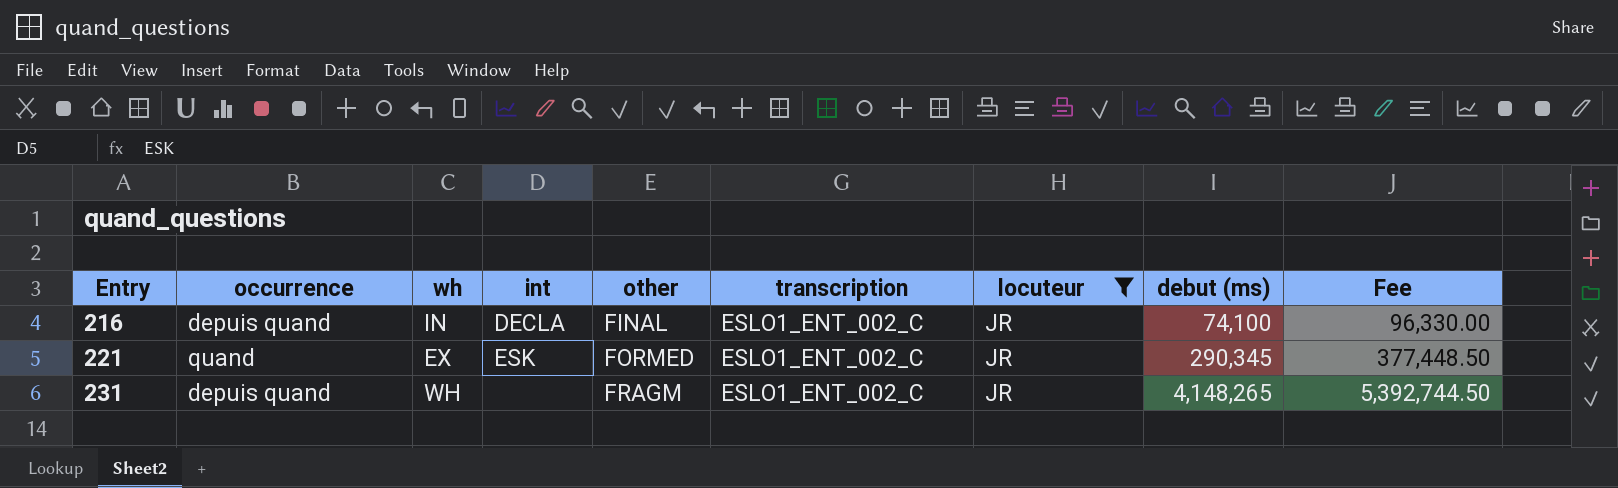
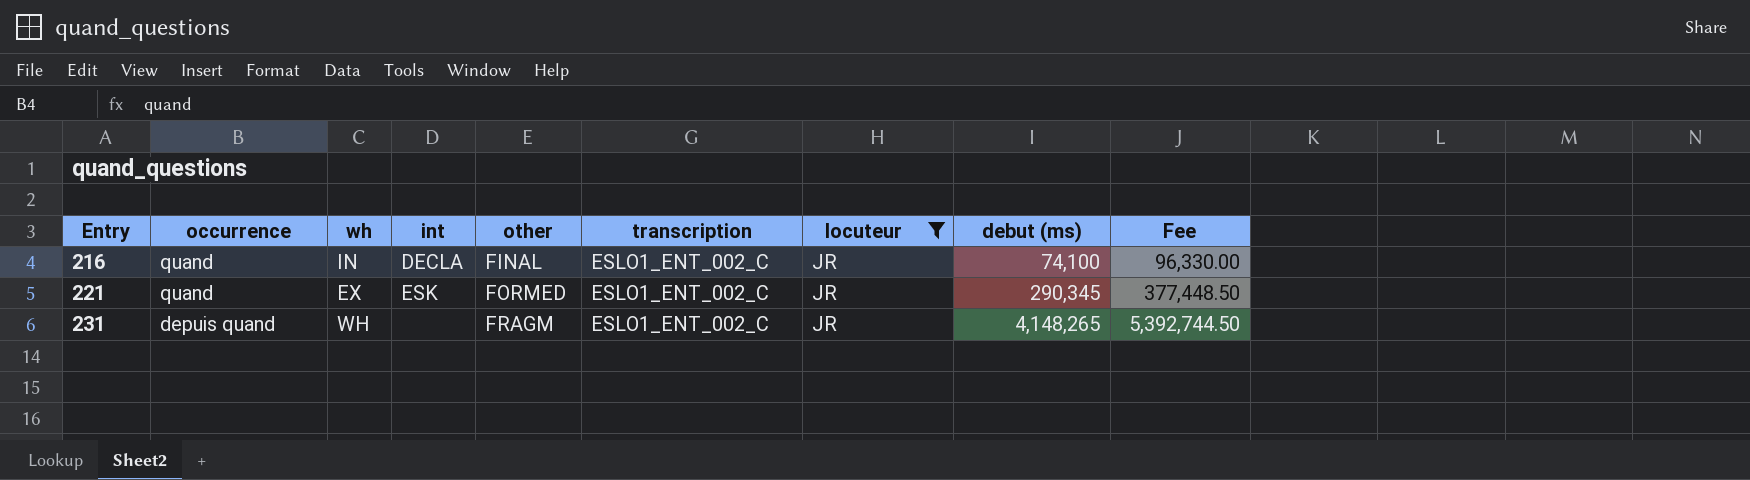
216 | occurrence: depuis quand -> quand

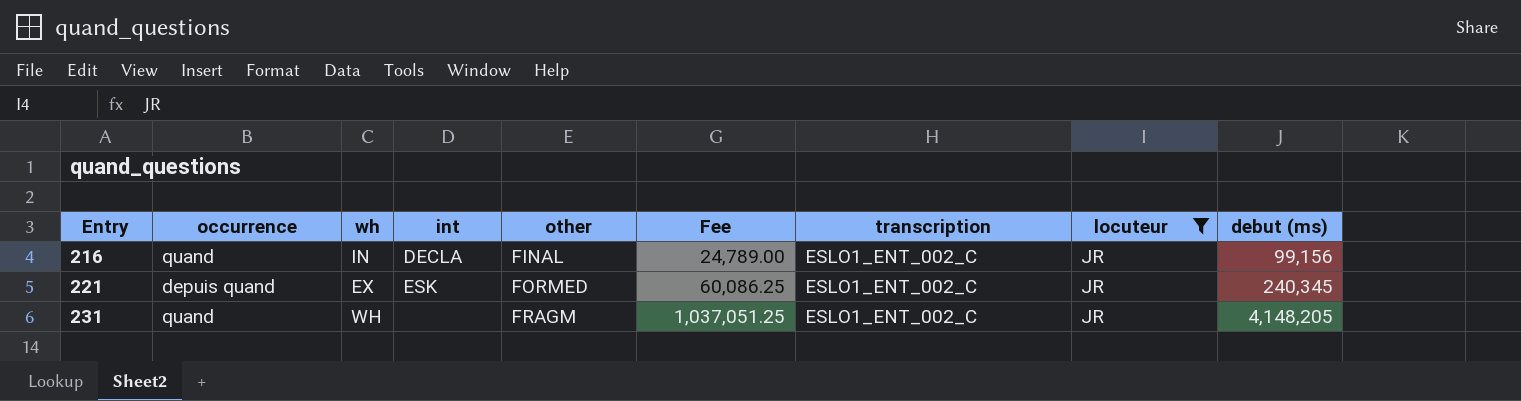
column Fee | formula: [debut (ms)] * 1.3 -> [debut (ms)] * 0.25
column Fee | position: 9 -> 6
216 | debut (ms): 74,100 -> 99,156
221 | occurrence: quand -> depuis quand
221 | debut (ms): 290,345 -> 240,345
231 | occurrence: depuis quand -> quand
231 | debut (ms): 4,148,265 -> 4,148,205

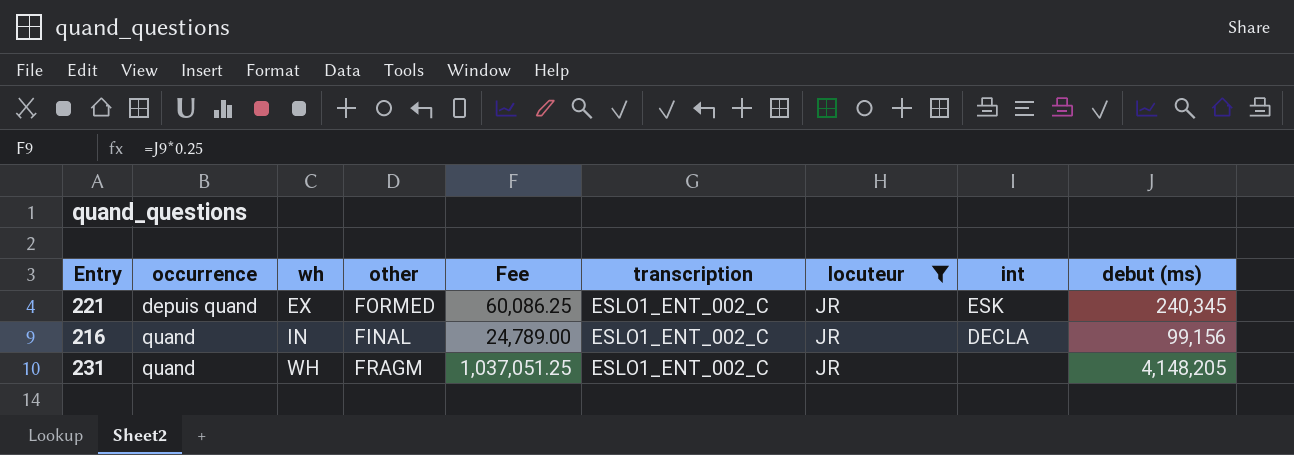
row order: Entry ascending -> occurrence ascending
column int | position: 4 -> 8

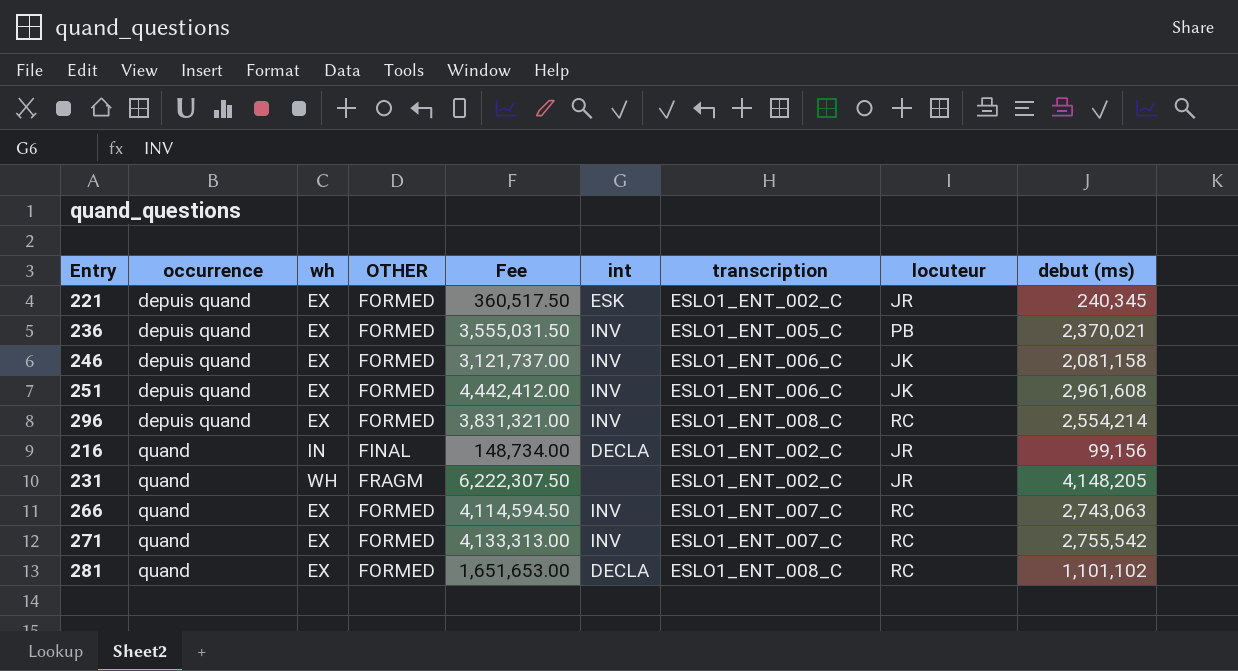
filter: locuteur = JR -> none
column name: other -> OTHER
column Fee | formula: [debut (ms)] * 0.25 -> [debut (ms)] * 1.5
column int | position: 8 -> 6

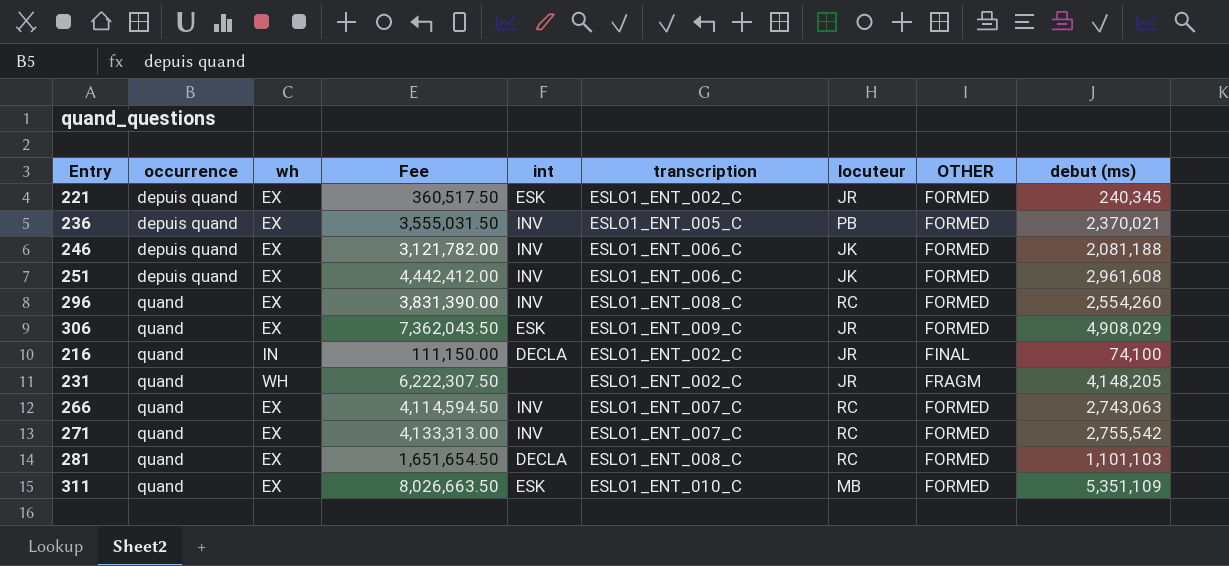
column OTHER | position: 4 -> 8
246 | Fee: 3,121,737.00 -> 3,121,782.00
246 | debut (ms): 2,081,158 -> 2,081,188
296 | occurrence: depuis quand -> quand
296 | Fee: 3,831,321.00 -> 3,831,390.00
296 | debut (ms): 2,554,214 -> 2,554,260
row 306: none -> quand | EX | 7,362,043.50 | ESK | ESLO1_ENT_009_C | JR | FORMED | 4,908,029
216 | Fee: 148,734.00 -> 111,150.00
216 | debut (ms): 99,156 -> 74,100
281 | Fee: 1,651,653.00 -> 1,651,654.50
281 | debut (ms): 1,101,102 -> 1,101,103
row 311: none -> quand | EX | 8,026,663.50 | ESK | ESLO1_ENT_010_C | MB | FORMED | 5,351,109

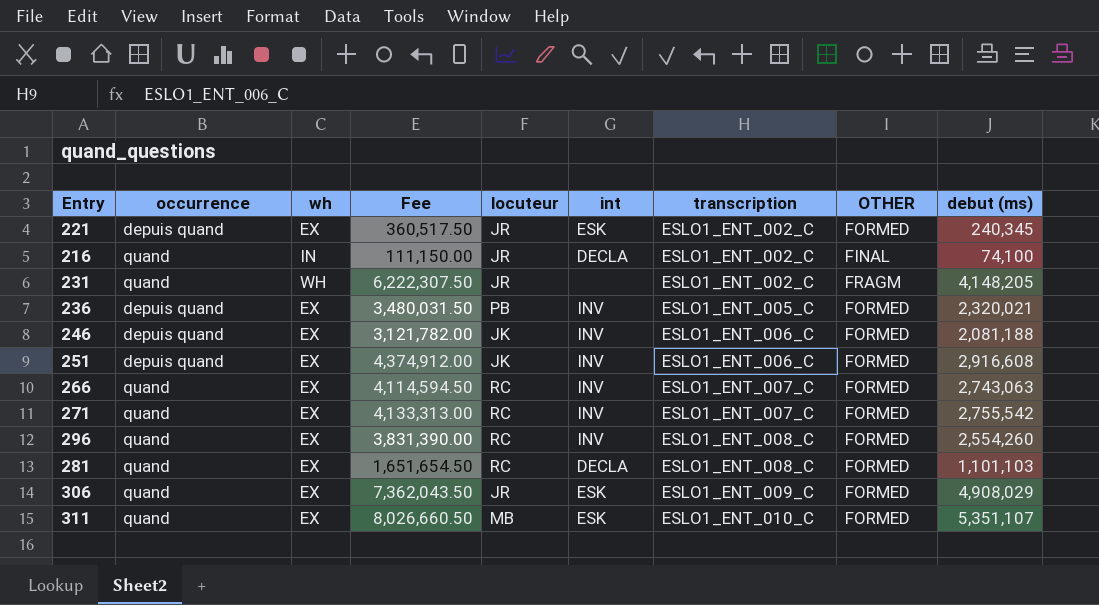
row order: occurrence ascending -> transcription ascending
column locuteur | position: 7 -> 5
236 | Fee: 3,555,031.50 -> 3,480,031.50
236 | debut (ms): 2,370,021 -> 2,320,021
251 | Fee: 4,442,412.00 -> 4,374,912.00
251 | debut (ms): 2,961,608 -> 2,916,608
311 | Fee: 8,026,663.50 -> 8,026,660.50
311 | debut (ms): 5,351,109 -> 5,351,107

